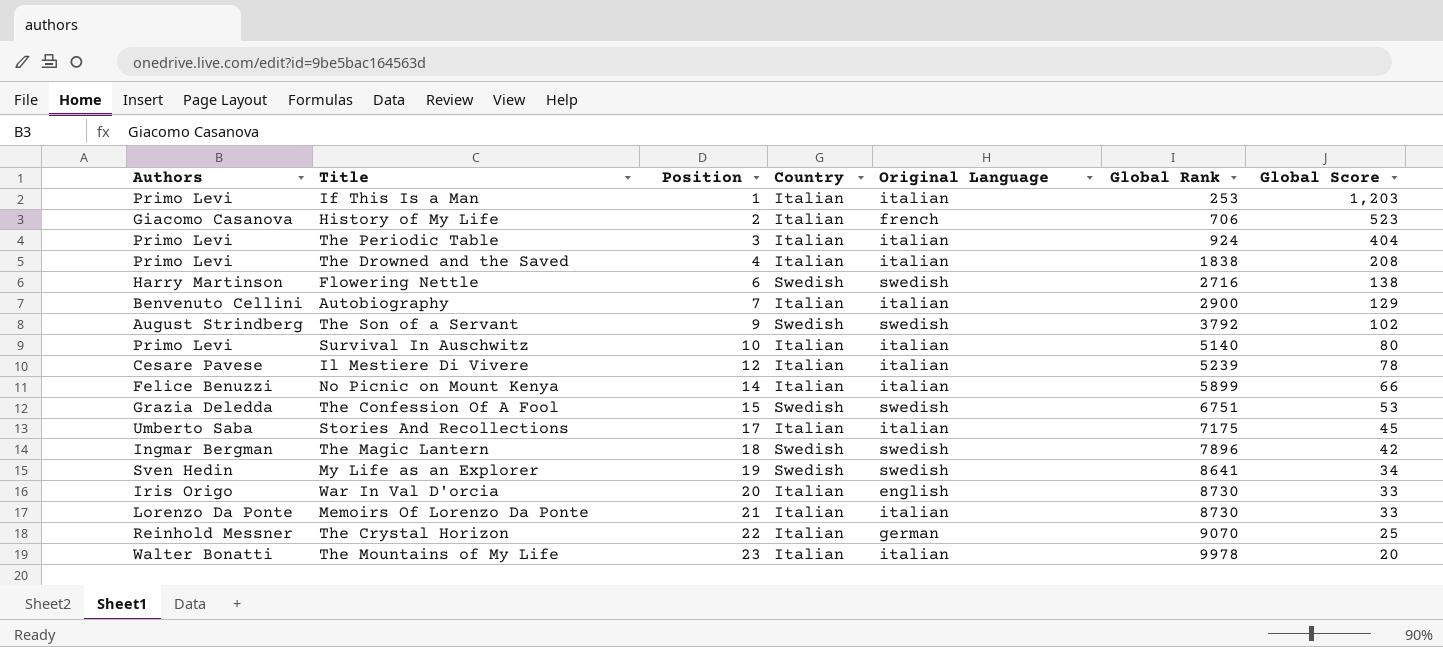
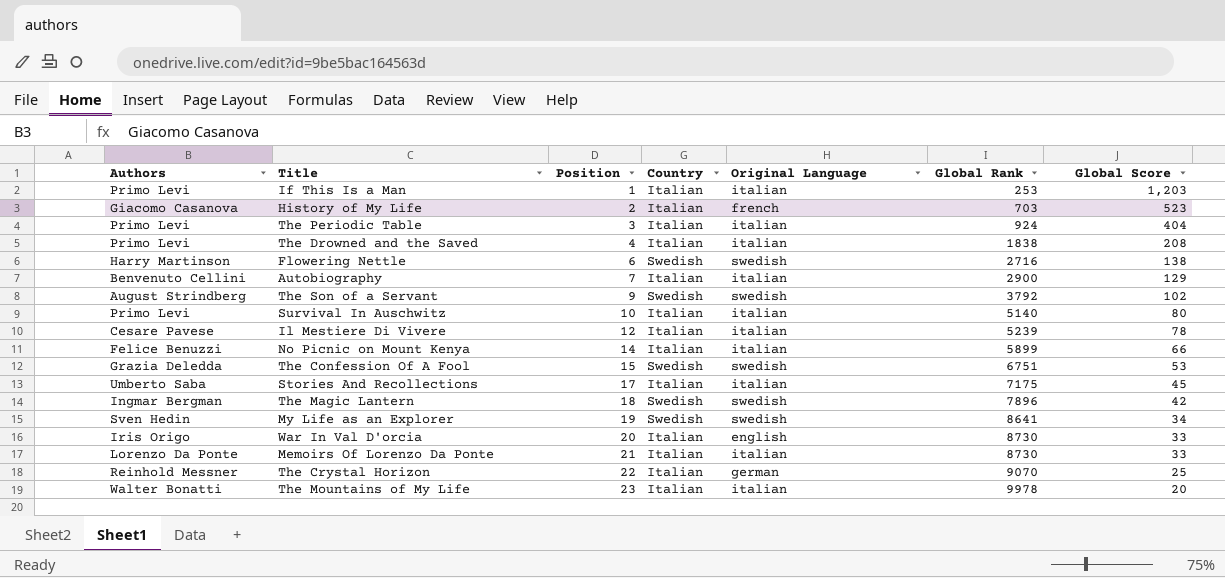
History of My Life | Global Rank: 706 -> 703

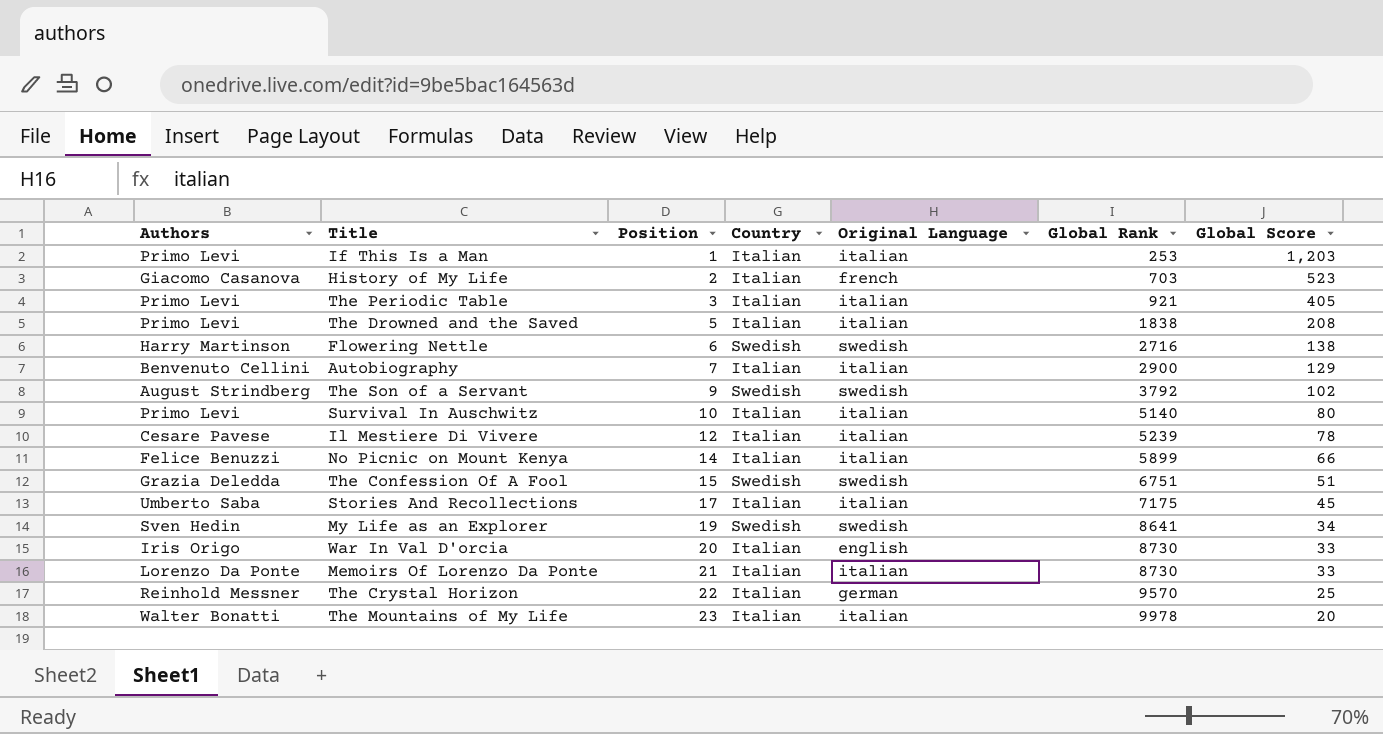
row The Magic Lantern: Ingmar Bergman | 18 | Swedish | swedish | 7896 | 42 -> none
The Periodic Table | Global Rank: 924 -> 921
The Periodic Table | Global Score: 404 -> 405
The Drowned and the Saved | Position: 4 -> 5
The Confession Of A Fool | Global Score: 53 -> 51
The Crystal Horizon | Global Rank: 9070 -> 9570

